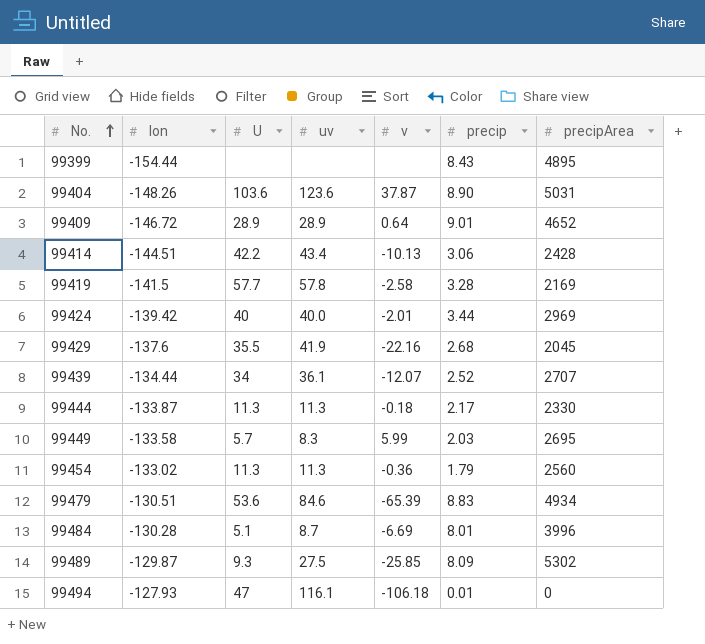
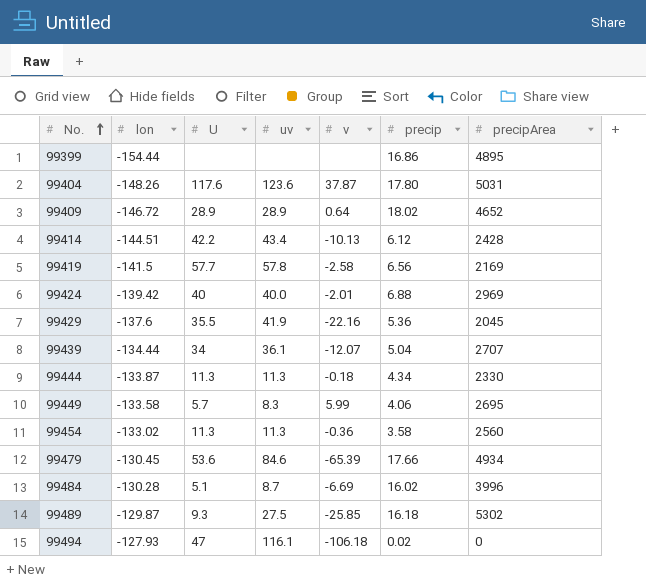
99399 | precip: 8.43 -> 16.86
99404 | U: 103.6 -> 117.6
99404 | precip: 8.90 -> 17.80
99409 | precip: 9.01 -> 18.02
99414 | precip: 3.06 -> 6.12
99419 | precip: 3.28 -> 6.56
99424 | precip: 3.44 -> 6.88
99429 | precip: 2.68 -> 5.36
99439 | precip: 2.52 -> 5.04
99444 | precip: 2.17 -> 4.34
99449 | precip: 2.03 -> 4.06
99454 | precip: 1.79 -> 3.58
99479 | lon: -130.51 -> -130.45
99479 | precip: 8.83 -> 17.66
99484 | precip: 8.01 -> 16.02
99489 | precip: 8.09 -> 16.18
99494 | precip: 0.01 -> 0.02

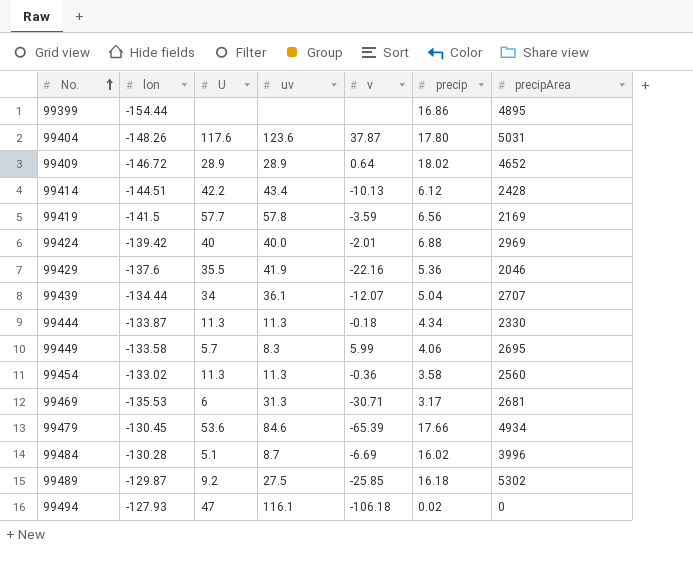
99419 | v: -2.58 -> -3.59
99429 | precipArea: 2045 -> 2046
row 99469: none -> -135.53 | 6 | 31.3 | -30.71 | 3.17 | 2681
99489 | U: 9.3 -> 9.2

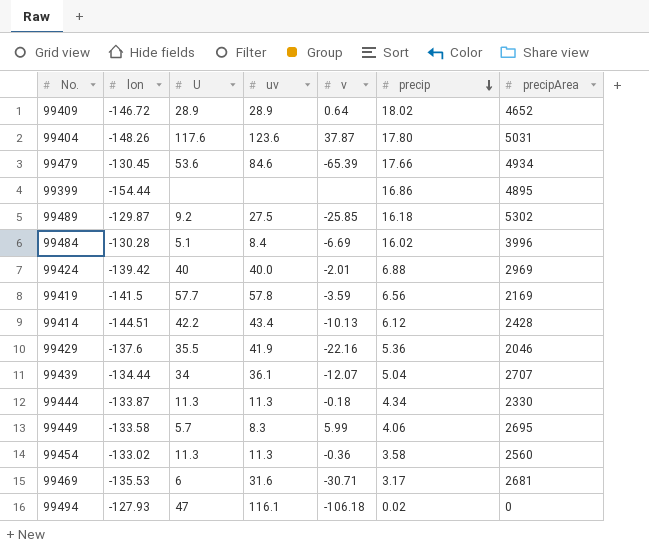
row order: No. ascending -> precip descending
99484 | uv: 8.7 -> 8.4
99469 | uv: 31.3 -> 31.6

